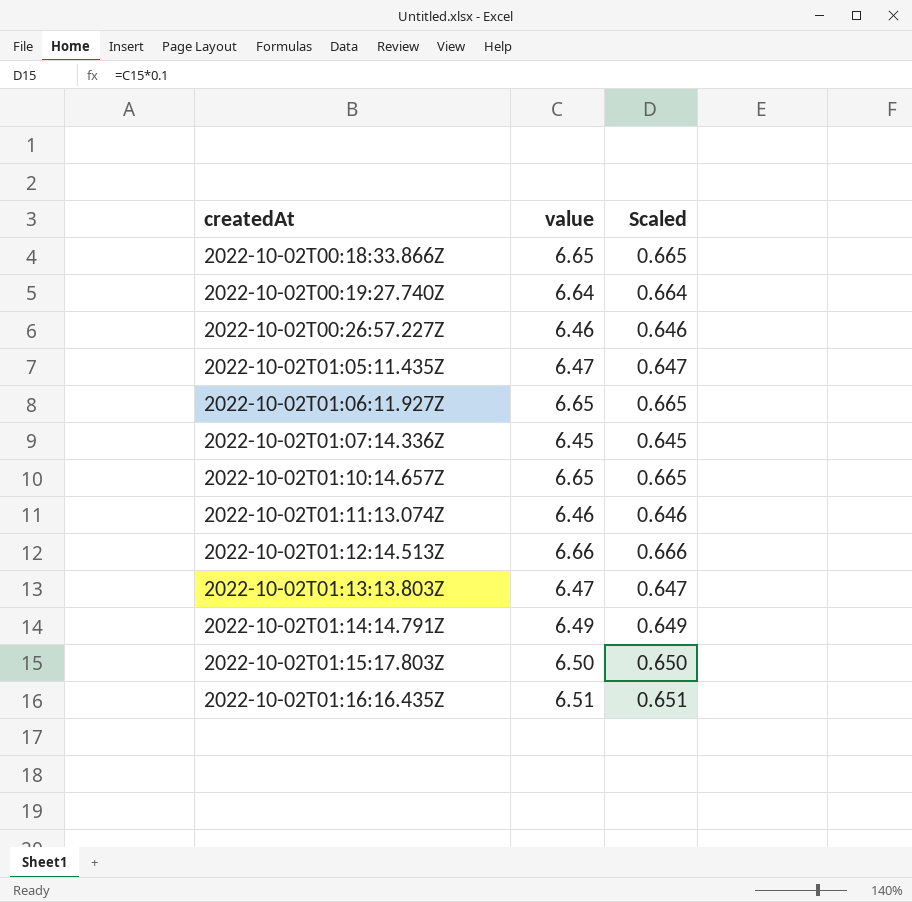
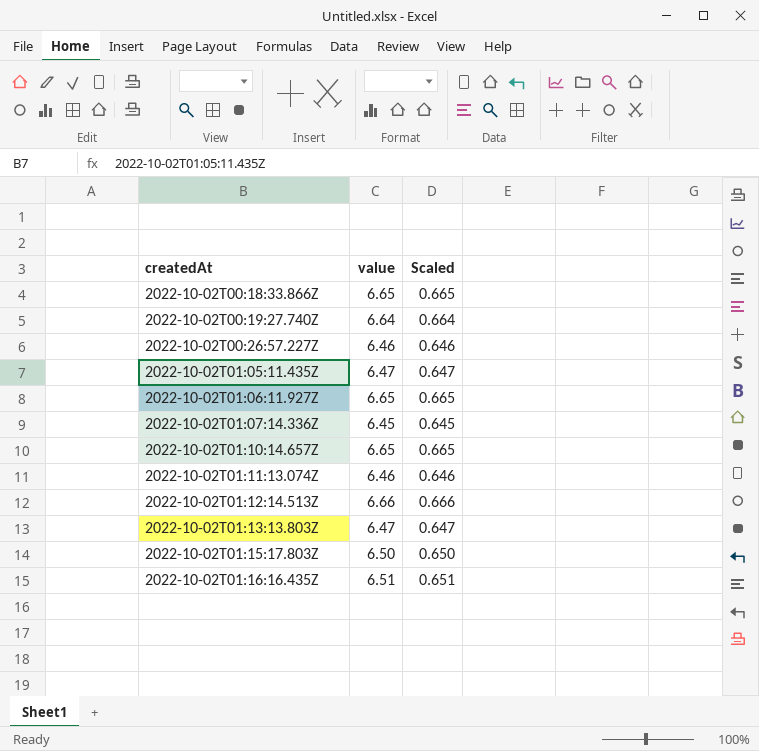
row 2022-10-02T01:14:14.791Z: 6.49 | 0.649 -> none

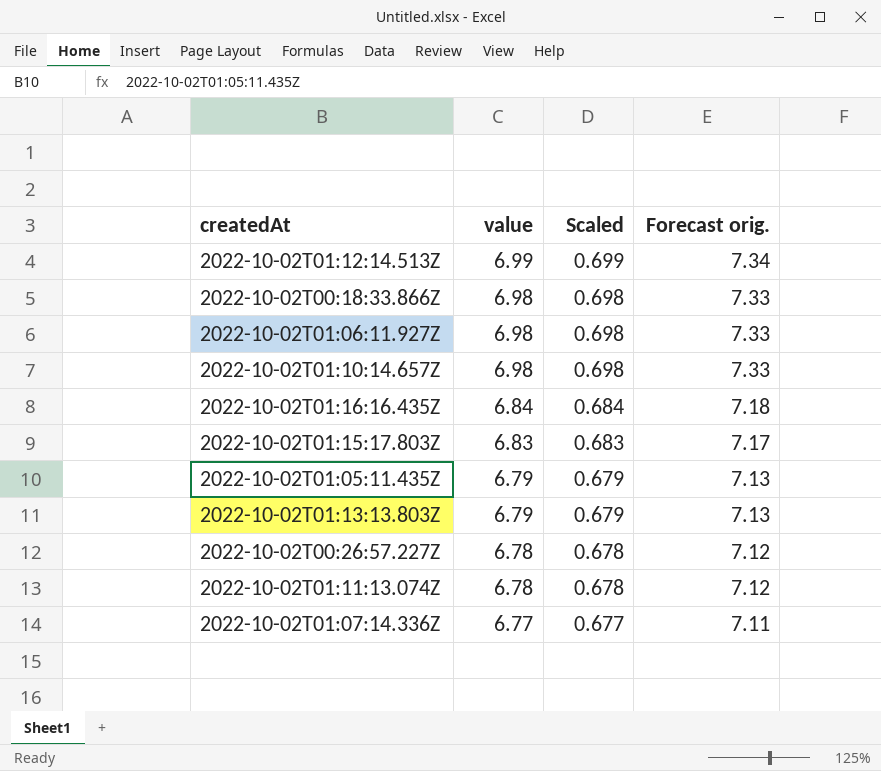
row order: createdAt ascending -> value descending
column Forecast orig. | formula: none -> [value] * 1.05
row 2022-10-02T00:19:27.740Z: 6.64 | 0.664 -> none
2022-10-02T01:12:14.513Z | value: 6.66 -> 6.99
2022-10-02T01:12:14.513Z | Scaled: 0.666 -> 0.699
2022-10-02T00:18:33.866Z | value: 6.65 -> 6.98
2022-10-02T00:18:33.866Z | Scaled: 0.665 -> 0.698
2022-10-02T01:06:11.927Z | value: 6.65 -> 6.98
2022-10-02T01:06:11.927Z | Scaled: 0.665 -> 0.698
2022-10-02T01:10:14.657Z | value: 6.65 -> 6.98
2022-10-02T01:10:14.657Z | Scaled: 0.665 -> 0.698
2022-10-02T01:16:16.435Z | value: 6.51 -> 6.84
2022-10-02T01:16:16.435Z | Scaled: 0.651 -> 0.684
2022-10-02T01:15:17.803Z | value: 6.50 -> 6.83
2022-10-02T01:15:17.803Z | Scaled: 0.650 -> 0.683
2022-10-02T01:05:11.435Z | value: 6.47 -> 6.79
2022-10-02T01:05:11.435Z | Scaled: 0.647 -> 0.679
2022-10-02T01:13:13.803Z | value: 6.47 -> 6.79
2022-10-02T01:13:13.803Z | Scaled: 0.647 -> 0.679
2022-10-02T00:26:57.227Z | value: 6.46 -> 6.78
2022-10-02T00:26:57.227Z | Scaled: 0.646 -> 0.678
2022-10-02T01:11:13.074Z | value: 6.46 -> 6.78
2022-10-02T01:11:13.074Z | Scaled: 0.646 -> 0.678
2022-10-02T01:07:14.336Z | value: 6.45 -> 6.77
2022-10-02T01:07:14.336Z | Scaled: 0.645 -> 0.677

